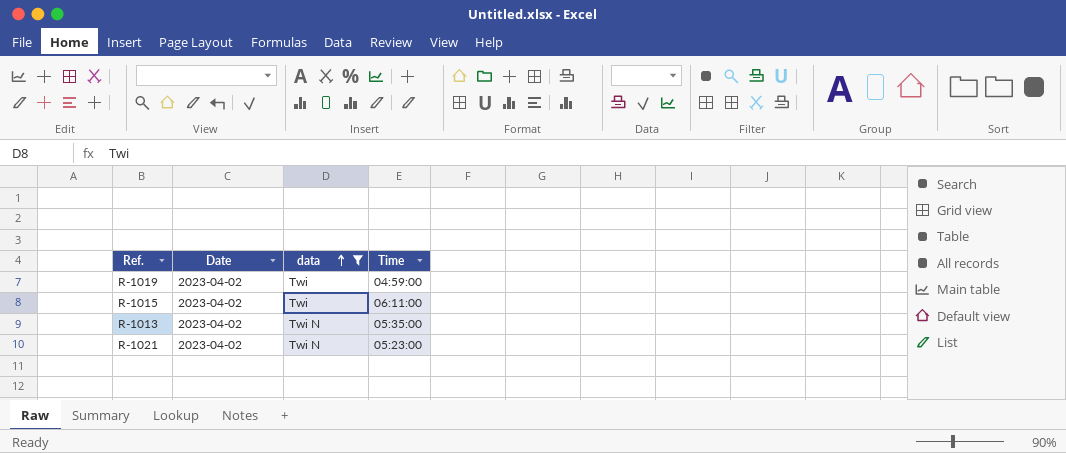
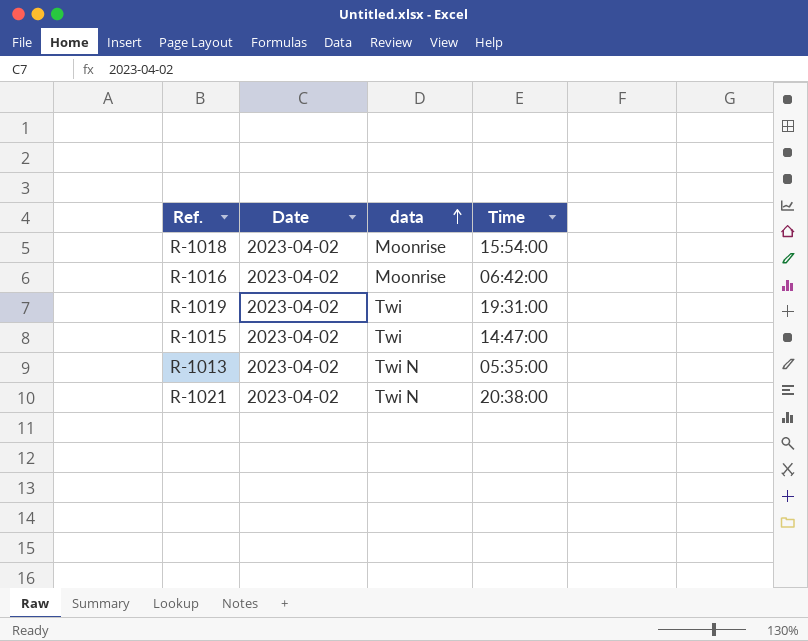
filter: data != Moonrise -> none
R-1019 | Time: 04:59:00 -> 19:31:00
R-1015 | Time: 06:11:00 -> 14:47:00
R-1021 | Time: 05:23:00 -> 20:38:00

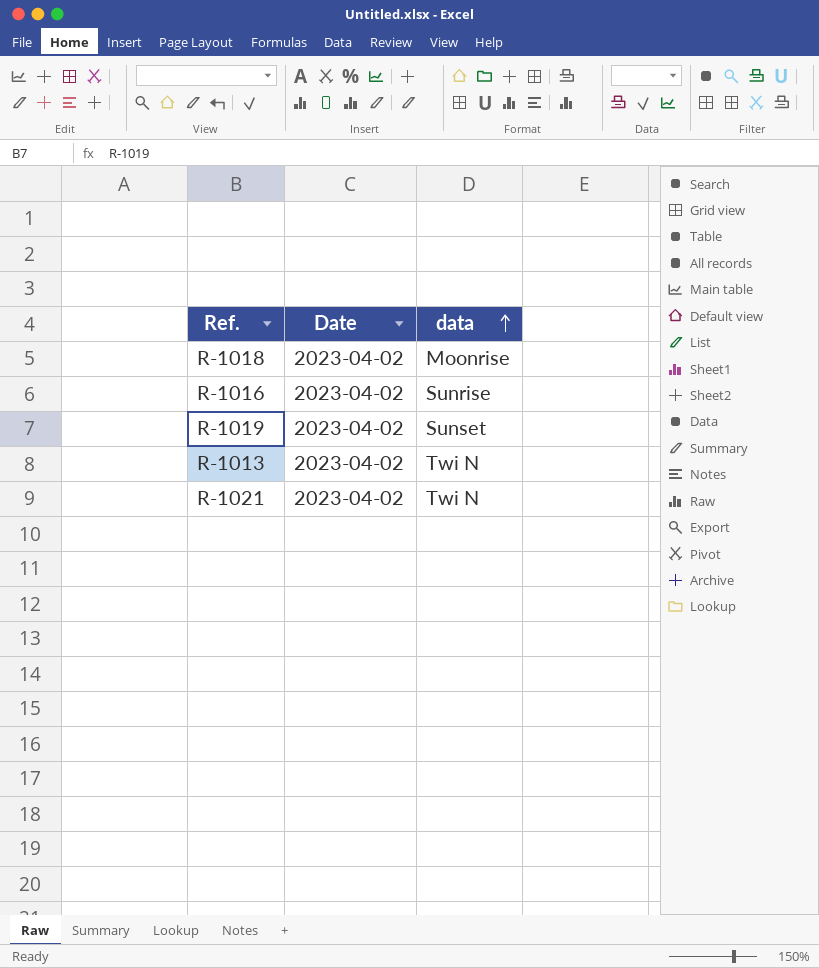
column Time | position: 4 -> none
row R-1015: 2023-04-02 | Twi | 14:47:00 -> none
R-1016 | data: Moonrise -> Sunrise
R-1019 | data: Twi -> Sunset

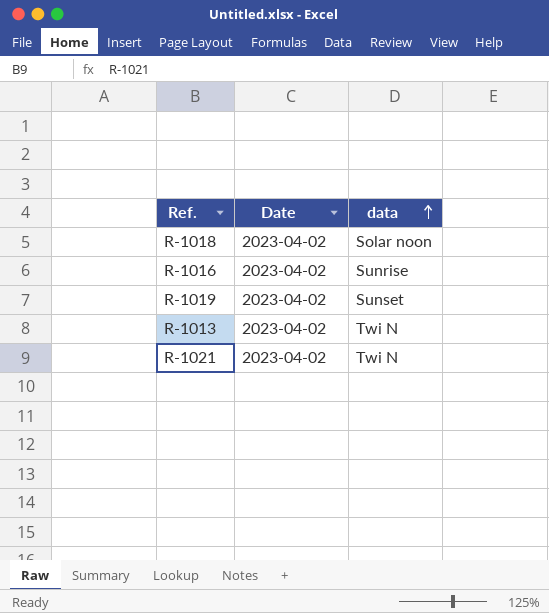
R-1018 | data: Moonrise -> Solar noon

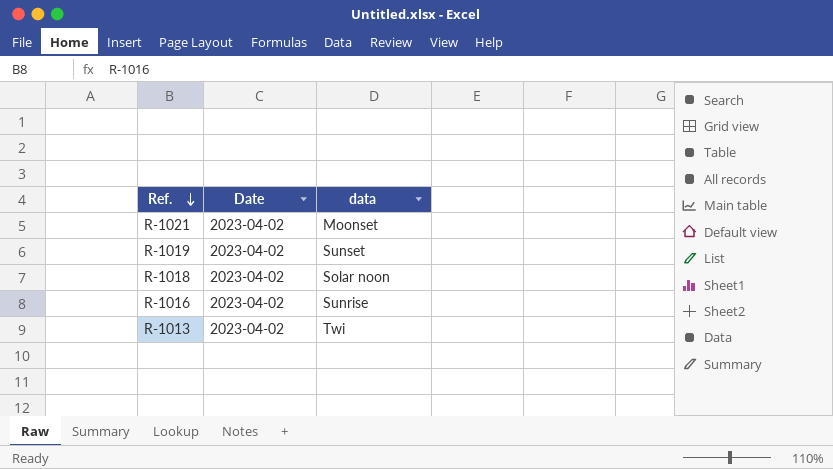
row order: data ascending -> Ref. descending
R-1021 | data: Twi N -> Moonset
R-1013 | data: Twi N -> Twi

